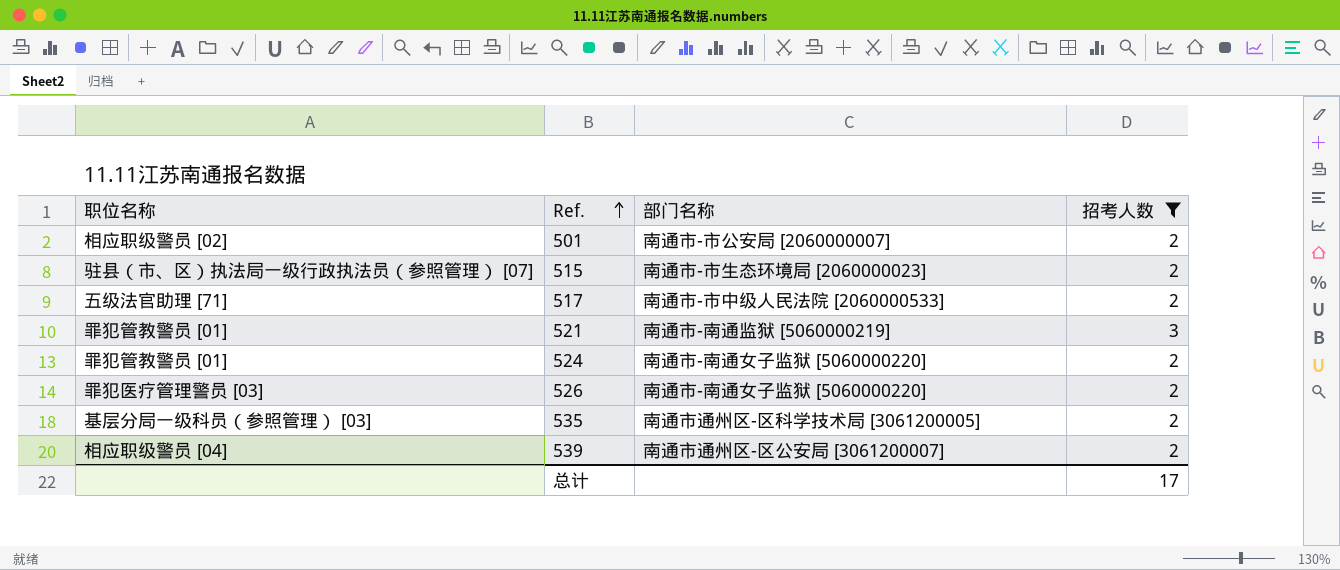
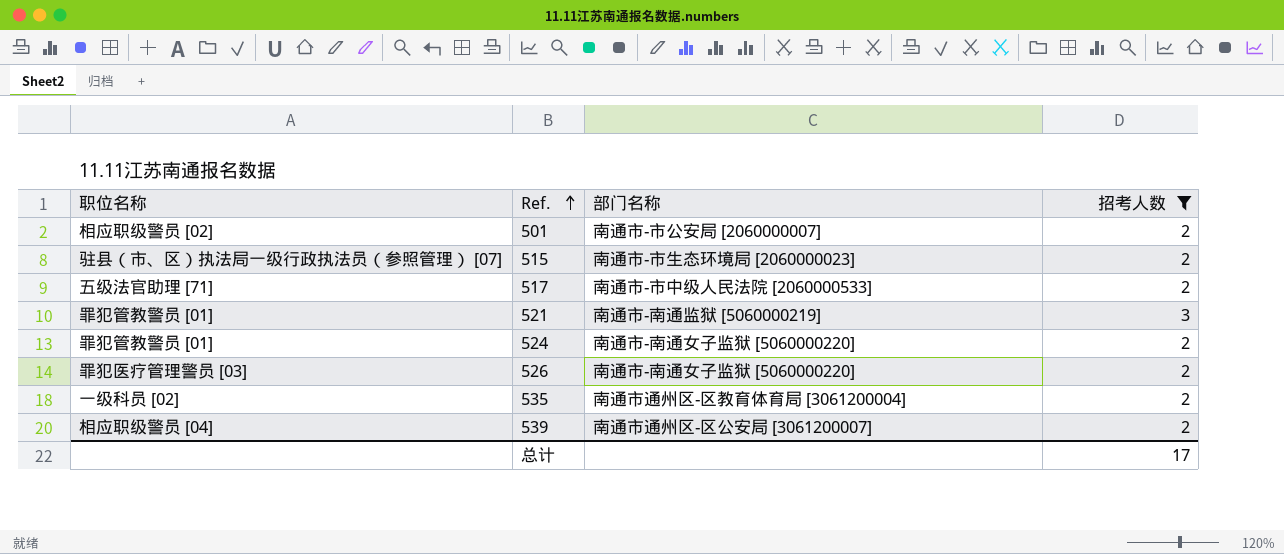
535 | 职位名称: 基层分局一级科员（参照管理） [03] -> 一级科员 [02]
535 | 部门名称: 南通市通州区-区科学技术局 [3061200005] -> 南通市通州区-区教育体育局 [3061200004]

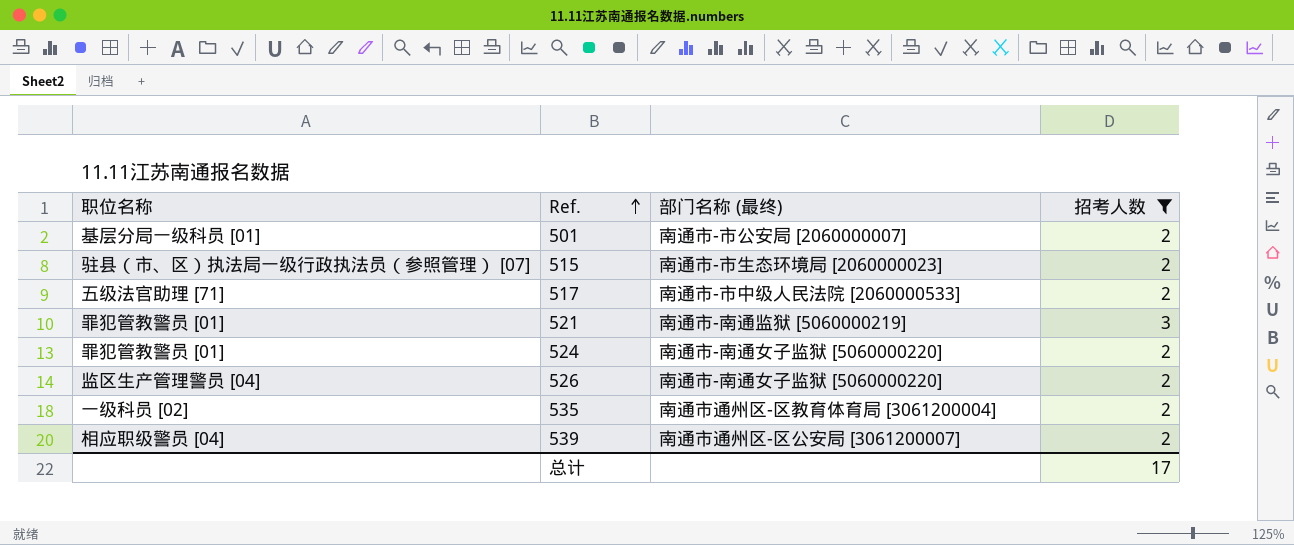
column name: 部门名称 -> 部门名称 (最终)
501 | 职位名称: 相应职级警员 [02] -> 基层分局一级科员 [01]
526 | 职位名称: 罪犯医疗管理警员 [03] -> 监区生产管理警员 [04]

